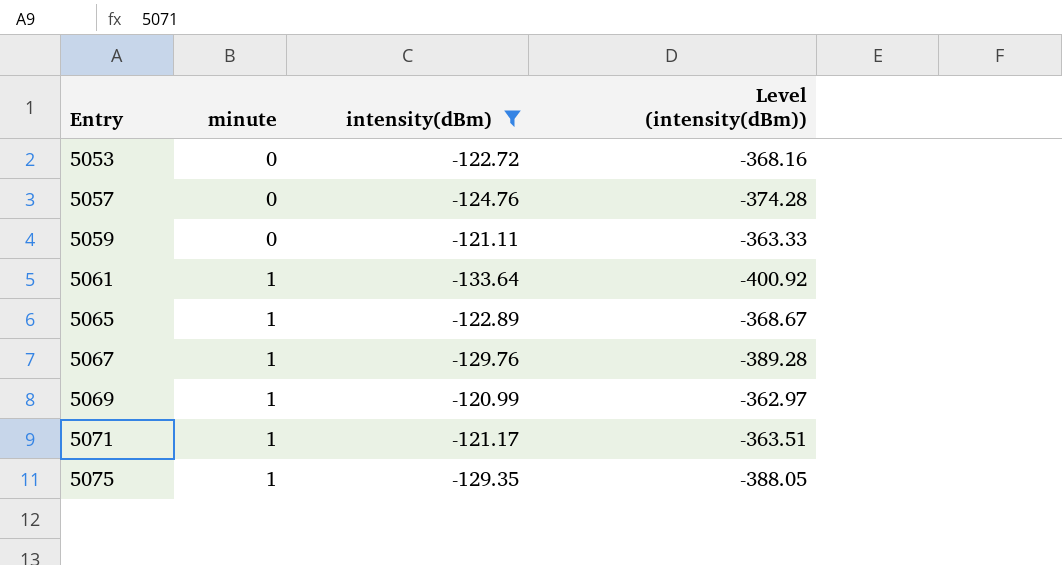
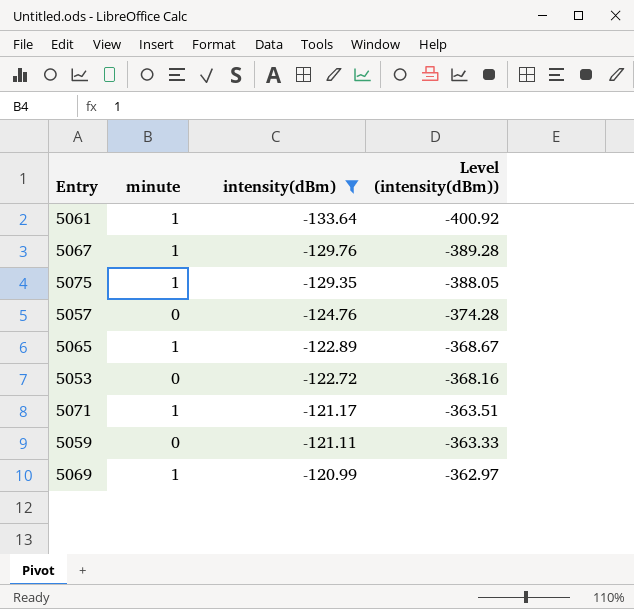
row order: Entry ascending -> intensity(dBm) ascending

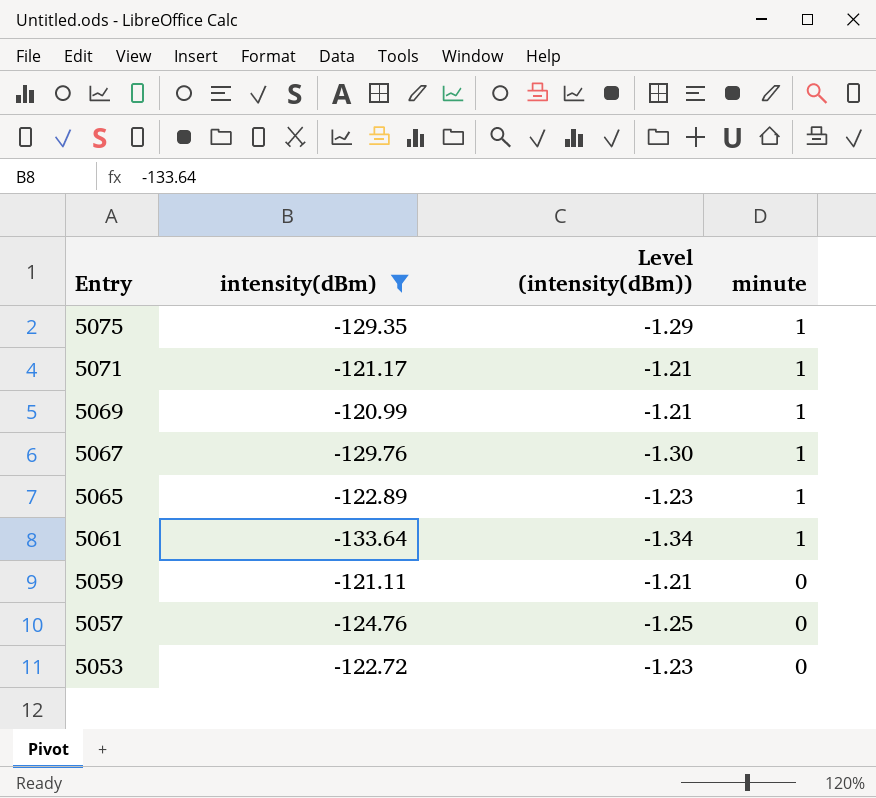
row order: intensity(dBm) ascending -> Entry descending
column Level (intensity(dBm)) | formula: [intensity(dBm)] * 3 -> [intensity(dBm)] * 0.01
column minute | position: 2 -> 4

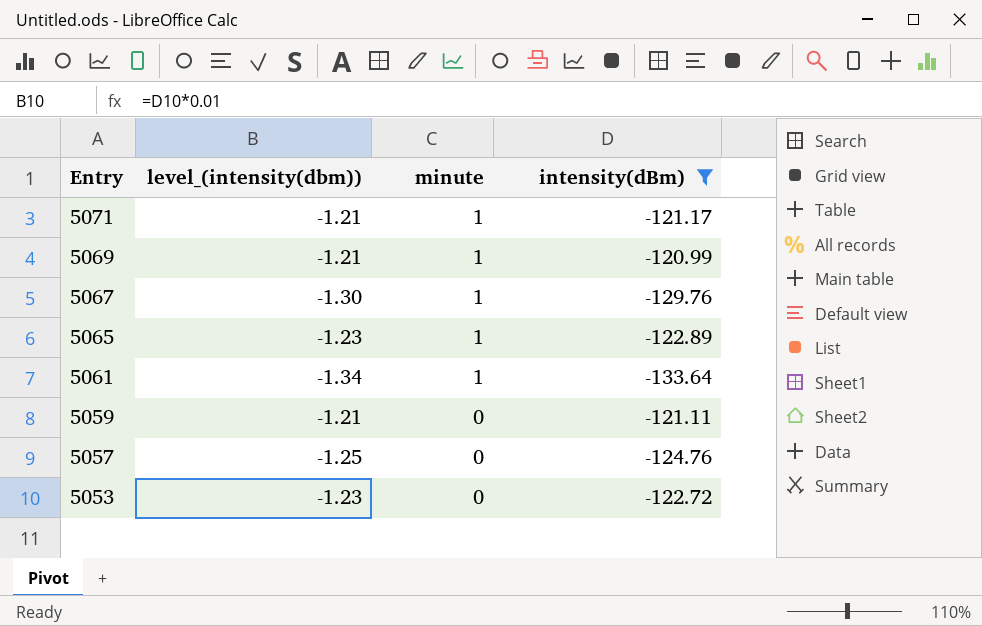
column name: Level (intensity(dBm)) -> level_(intensity(dbm))
column intensity(dBm) | position: 2 -> 4
row 5075: -129.35 | -1.29 | 1 -> none

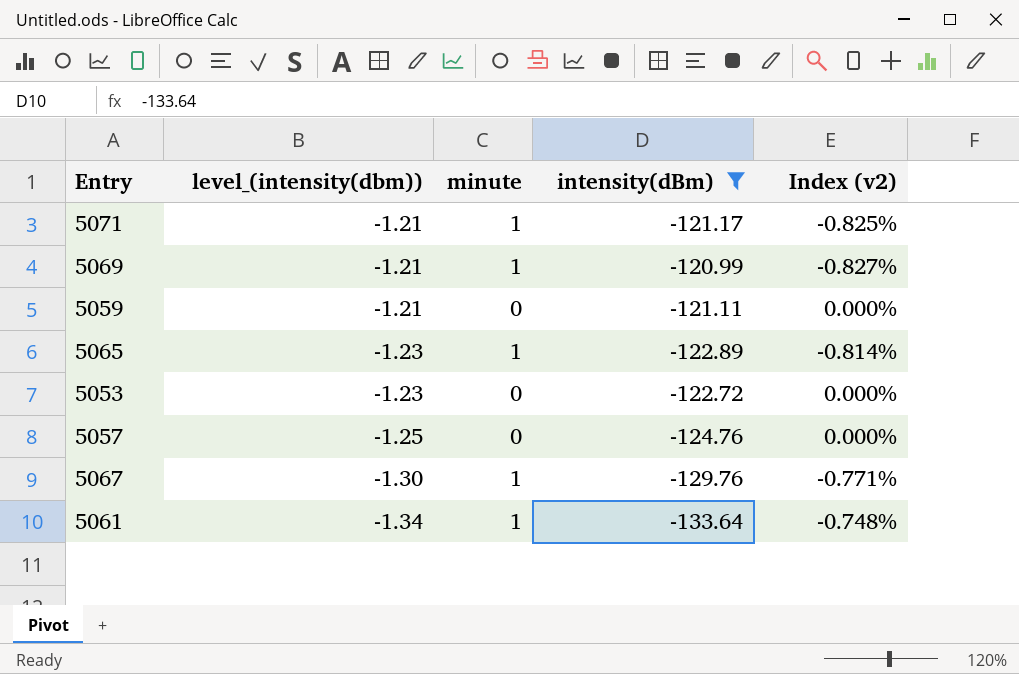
row order: Entry descending -> level_(intensity(dbm)) descending
column Index (v2) | formula: none -> [minute] / [intensity(dBm)]

